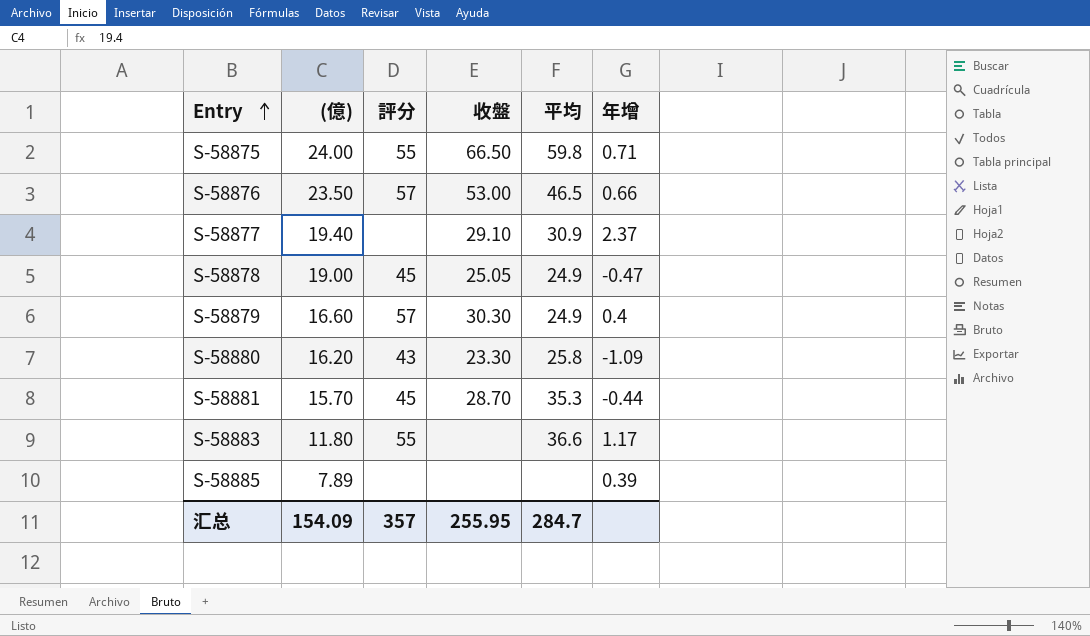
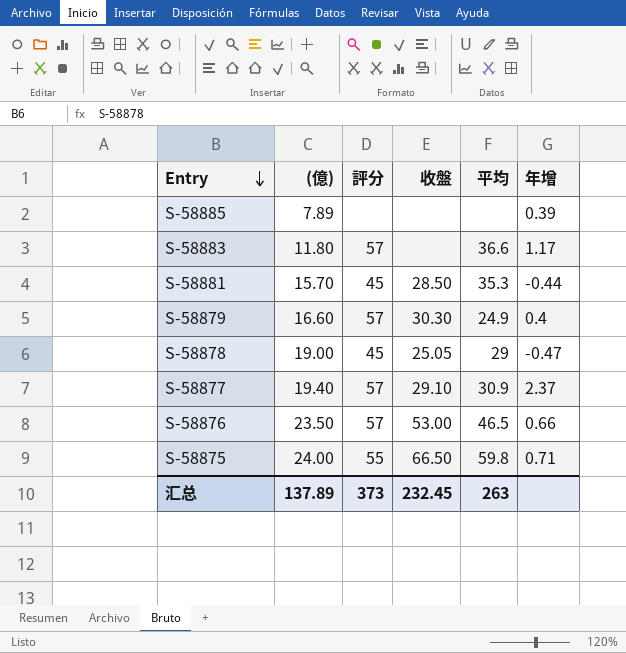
row order: Entry ascending -> Entry descending
row S-58880: 16.20 | 43 | 23.30 | 25.8 | -1.09 -> none
S-58883 | 評分: 55 -> 57
S-58881 | 收盤: 28.70 -> 28.50
S-58878 | 平均: 24.9 -> 29
S-58877 | 評分: none -> 57
汇总 | (億): 154.09 -> 137.89
汇总 | 評分: 357 -> 373
汇总 | 收盤: 255.95 -> 232.45
汇总 | 平均: 284.7 -> 263

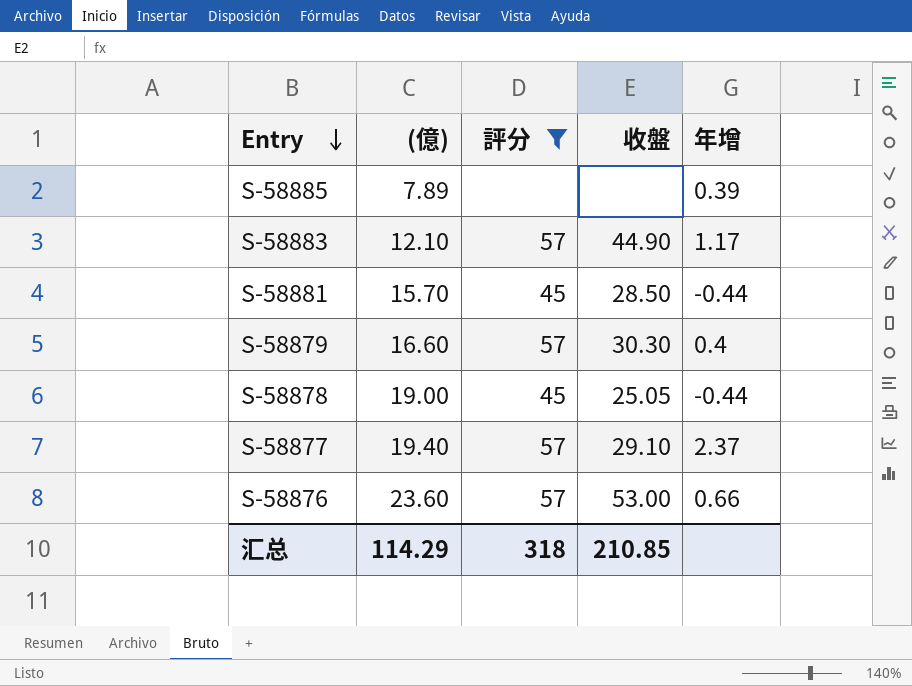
filter: none -> 評分 != 55
column 平均 | position: 5 -> none
S-58883 | (億): 11.80 -> 12.10
S-58883 | 收盤: none -> 44.90
S-58878 | 年增: -0.47 -> -0.44
S-58876 | (億): 23.50 -> 23.60
汇总 | (億): 137.89 -> 114.29
汇总 | 評分: 373 -> 318
汇总 | 收盤: 232.45 -> 210.85

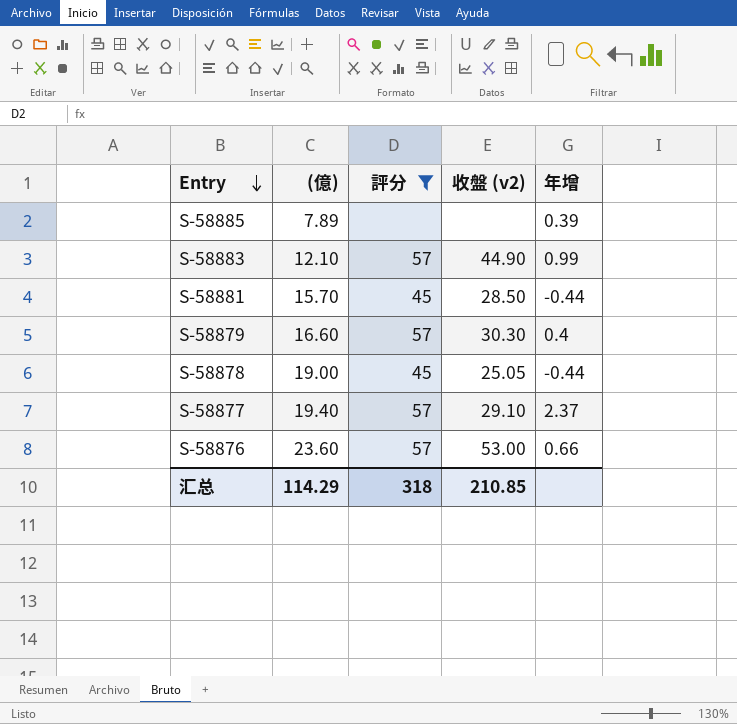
column name: 收盤 -> 收盤 (v2)
S-58883 | 年增: 1.17 -> 0.99

